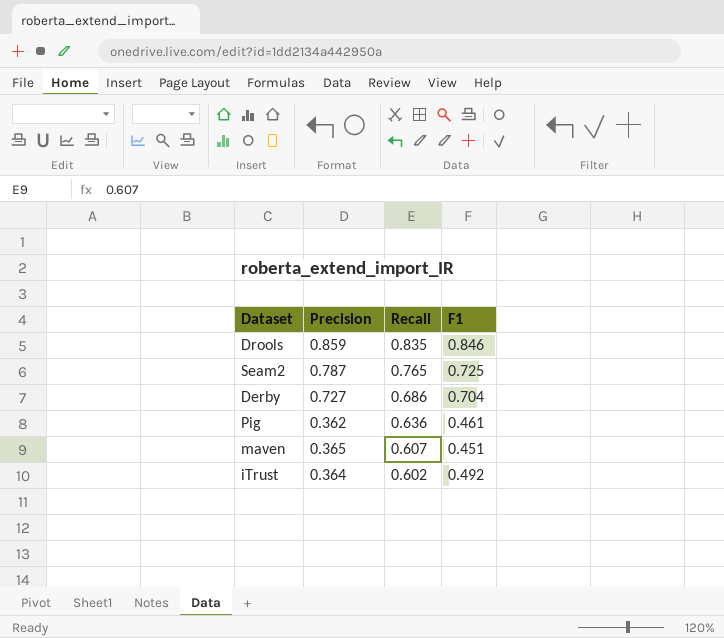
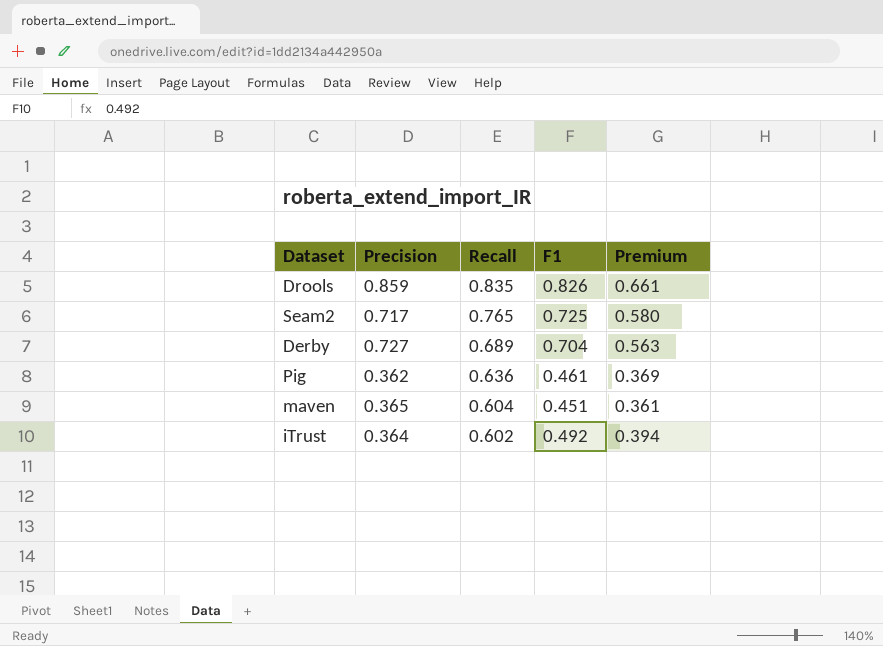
column Premium | formula: none -> [F1] * 0.8
Drools | F1: 0.846 -> 0.826
Seam2 | Precision: 0.787 -> 0.717
Derby | Recall: 0.686 -> 0.689
maven | Recall: 0.607 -> 0.604

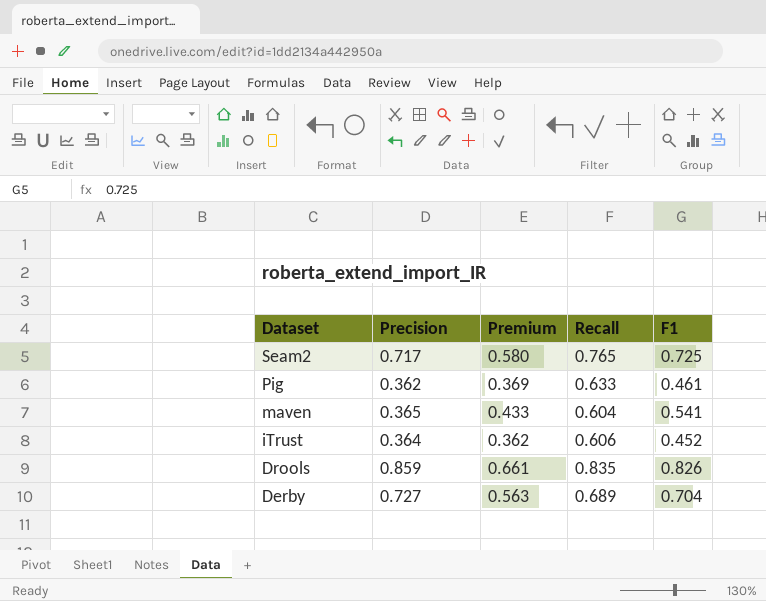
row order: Recall descending -> Dataset descending
column Premium | position: 5 -> 3
Pig | Recall: 0.636 -> 0.633
maven | Premium: 0.361 -> 0.433
maven | F1: 0.451 -> 0.541
iTrust | Premium: 0.394 -> 0.362
iTrust | Recall: 0.602 -> 0.606
iTrust | F1: 0.492 -> 0.452

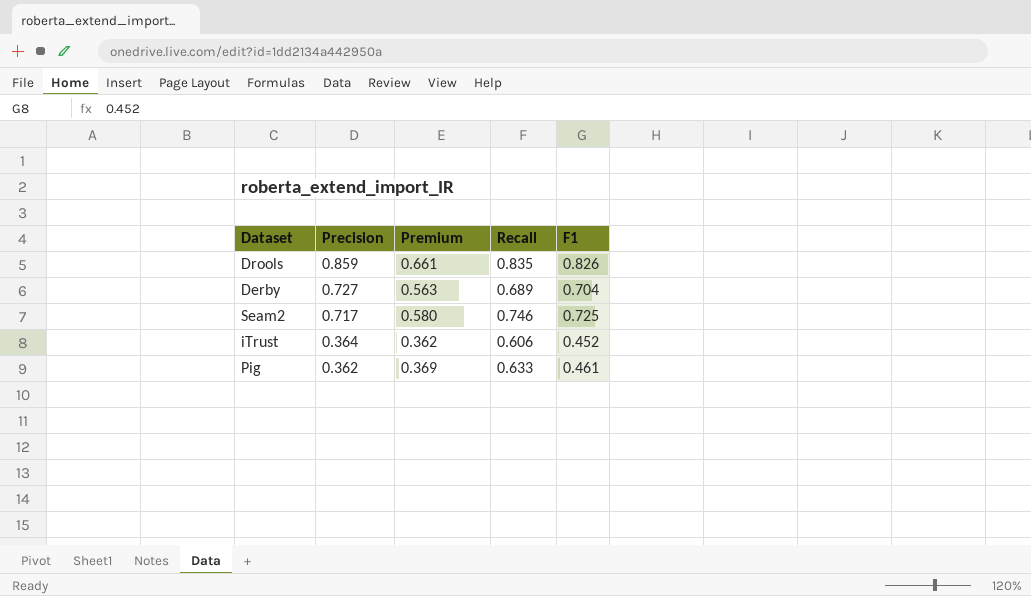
row order: Dataset descending -> Precision descending
row maven: 0.365 | 0.433 | 0.604 | 0.541 -> none
Seam2 | Recall: 0.765 -> 0.746

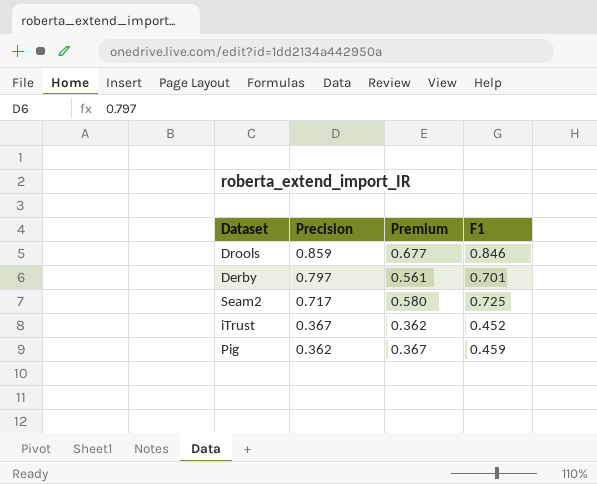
column Recall | position: 4 -> none
Drools | Premium: 0.661 -> 0.677
Drools | F1: 0.826 -> 0.846
Derby | Precision: 0.727 -> 0.797
Derby | Premium: 0.563 -> 0.561
Derby | F1: 0.704 -> 0.701
iTrust | Precision: 0.364 -> 0.367
Pig | Premium: 0.369 -> 0.367
Pig | F1: 0.461 -> 0.459

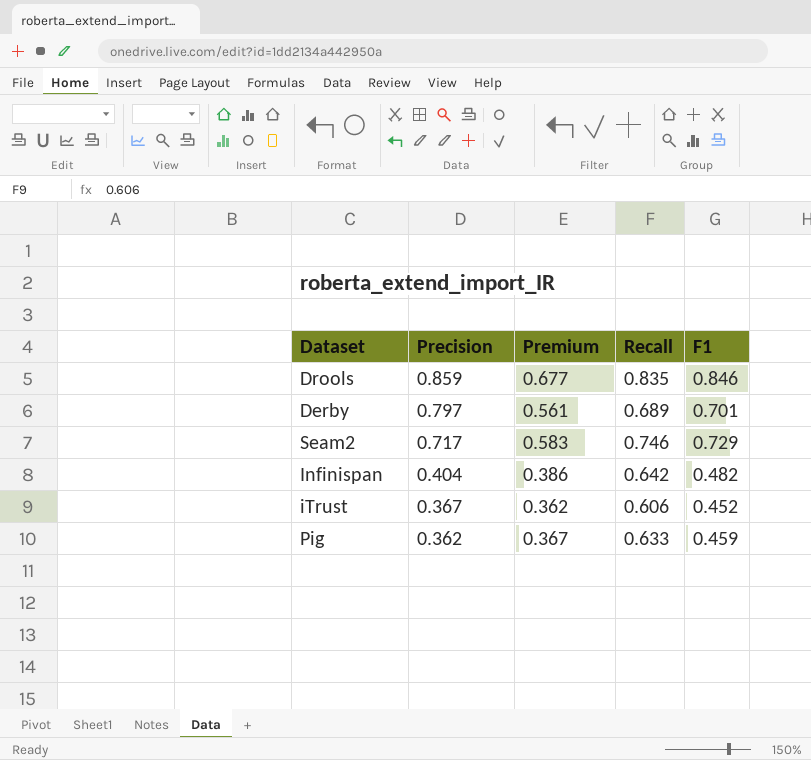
column Recall | position: none -> 4
Seam2 | Premium: 0.580 -> 0.583
Seam2 | F1: 0.725 -> 0.729
row Infinispan: none -> 0.404 | 0.386 | 0.642 | 0.482

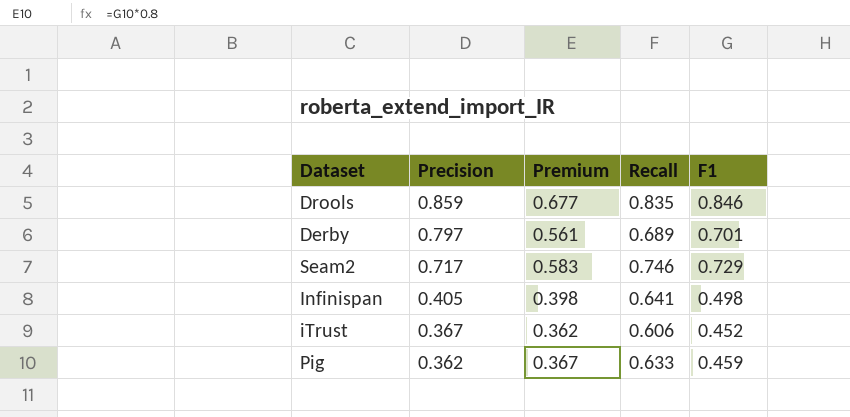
Infinispan | Precision: 0.404 -> 0.405
Infinispan | Premium: 0.386 -> 0.398
Infinispan | Recall: 0.642 -> 0.641
Infinispan | F1: 0.482 -> 0.498

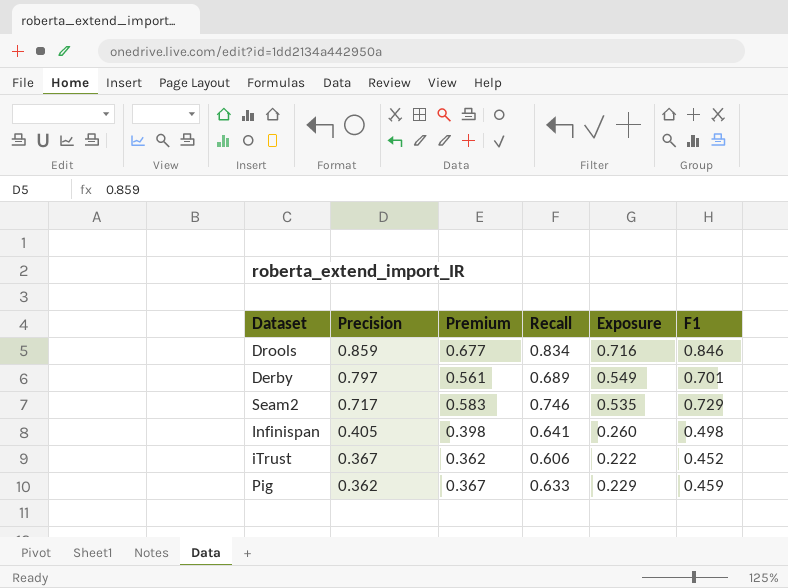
column Exposure | formula: none -> [Precision] * [Recall]
Drools | Recall: 0.835 -> 0.834

